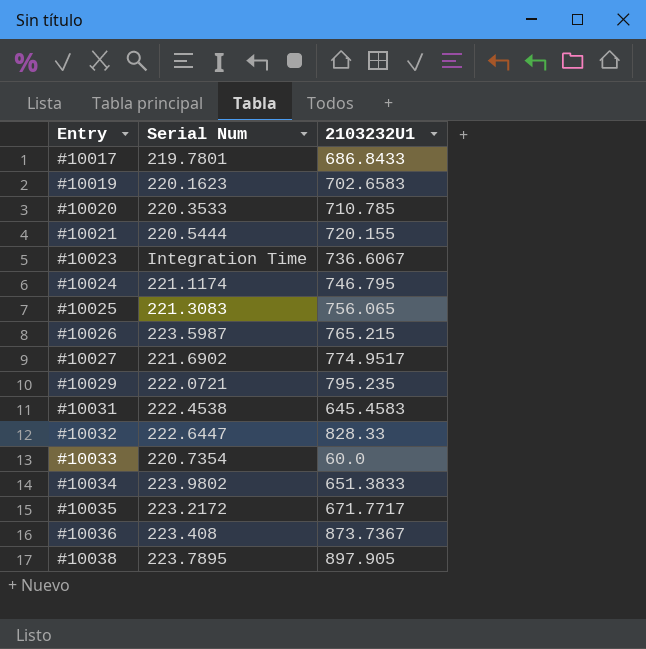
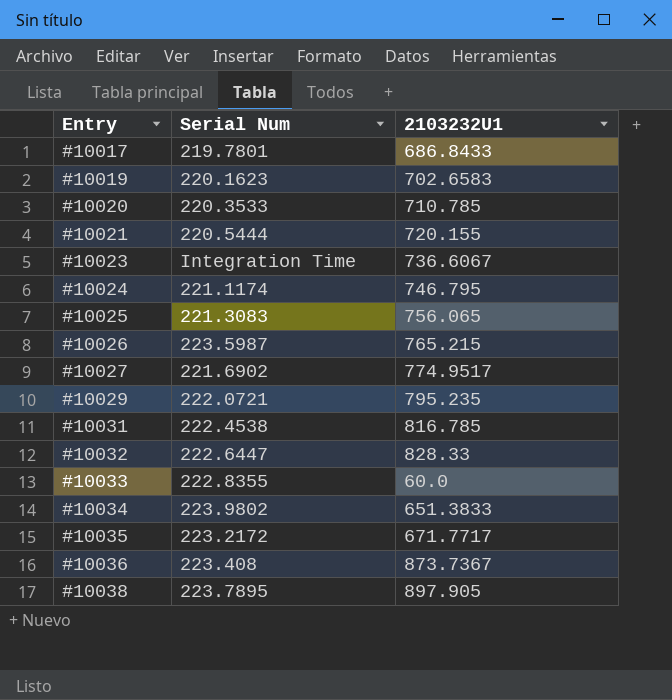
#10031 | 2103232U1: 645.4583 -> 816.785
#10033 | Serial Num: 220.7354 -> 222.8355

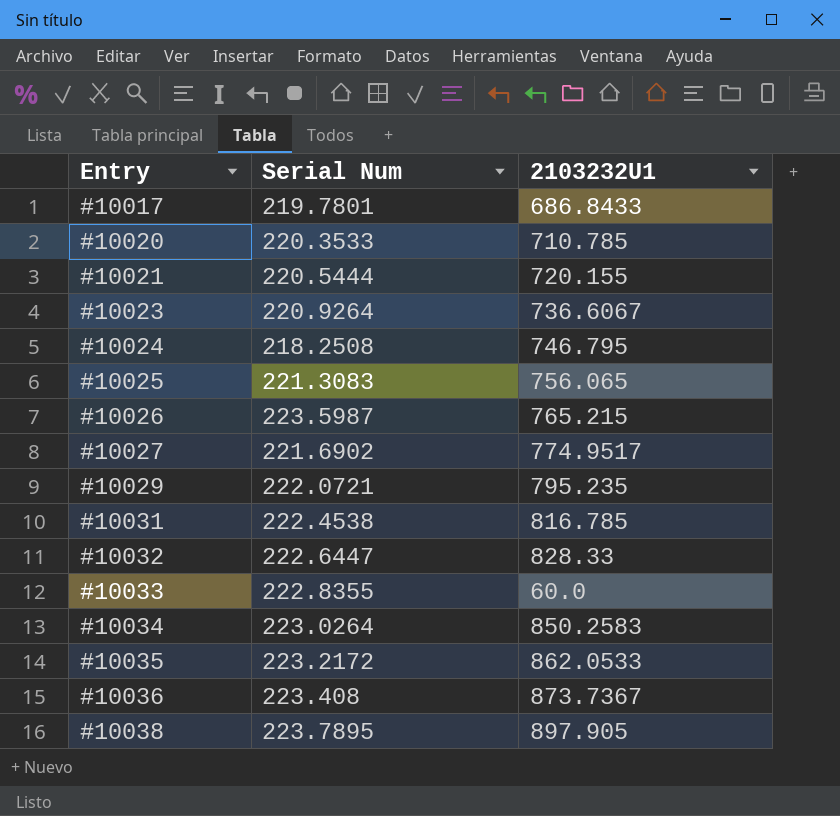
row #10019: 220.1623 | 702.6583 -> none
#10023 | Serial Num: Integration Time -> 220.9264
#10024 | Serial Num: 221.1174 -> 218.2508
#10034 | Serial Num: 223.9802 -> 223.0264
#10034 | 2103232U1: 651.3833 -> 850.2583
#10035 | 2103232U1: 671.7717 -> 862.0533

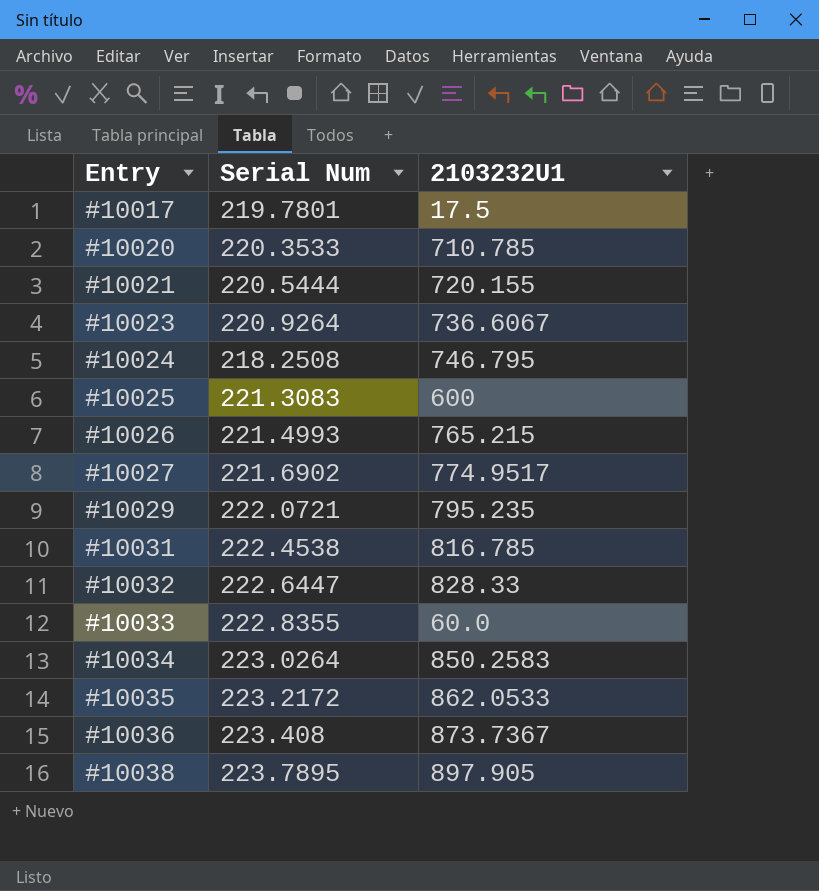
#10017 | 2103232U1: 686.8433 -> 17.5
#10025 | 2103232U1: 756.065 -> 600
#10026 | Serial Num: 223.5987 -> 221.4993

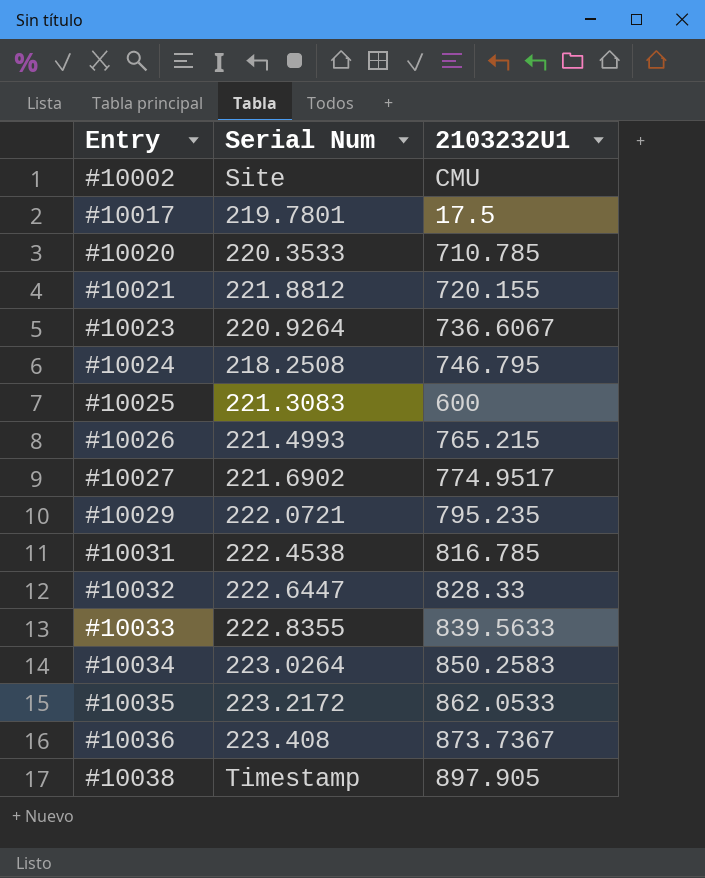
row #10002: none -> Site | CMU
#10021 | Serial Num: 220.5444 -> 221.8812
#10033 | 2103232U1: 60.0 -> 839.5633
#10038 | Serial Num: 223.7895 -> Timestamp

